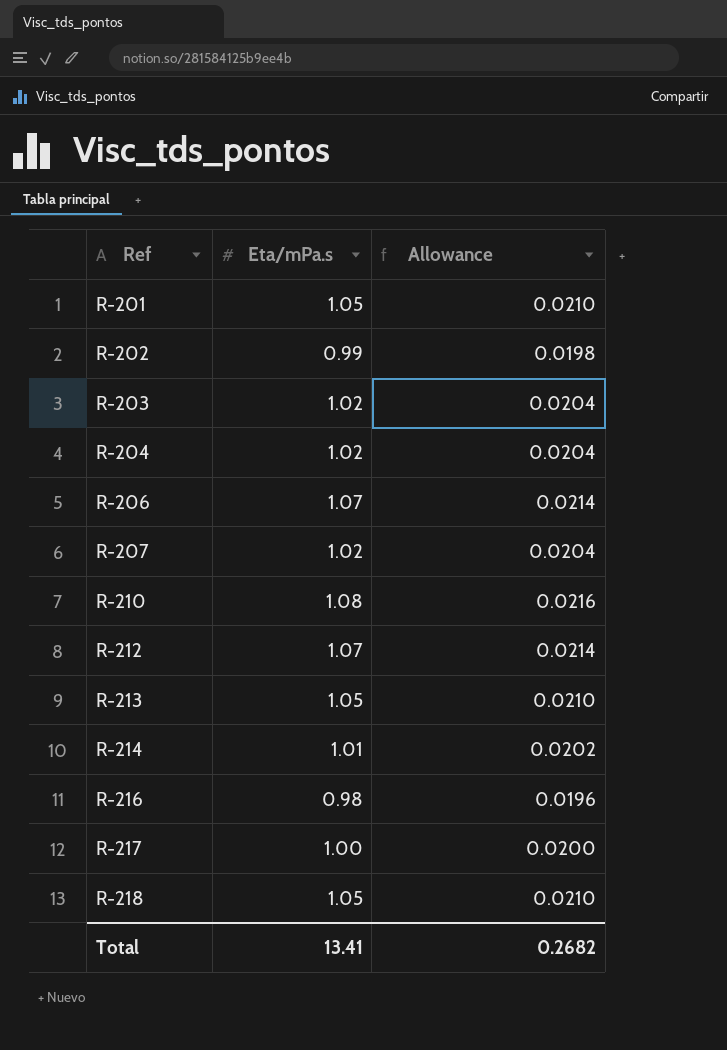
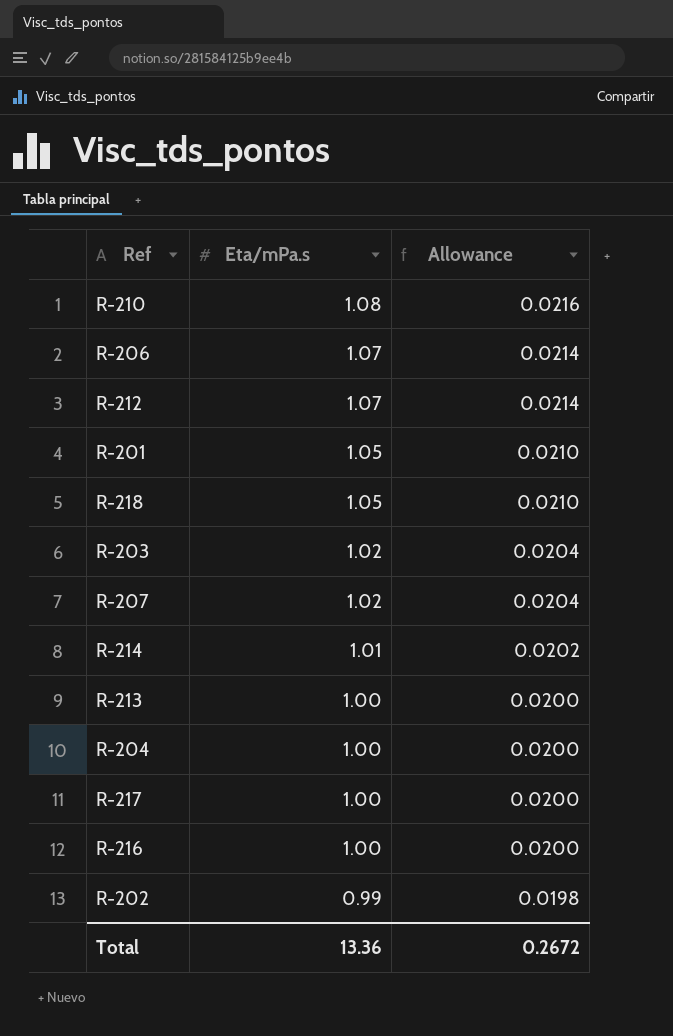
row order: Ref ascending -> Eta/mPa.s descending
R-213 | Eta/mPa.s: 1.05 -> 1.00
R-213 | Allowance: 0.0210 -> 0.0200
R-204 | Eta/mPa.s: 1.02 -> 1.00
R-204 | Allowance: 0.0204 -> 0.0200
R-216 | Eta/mPa.s: 0.98 -> 1.00
R-216 | Allowance: 0.0196 -> 0.0200
Total | Eta/mPa.s: 13.41 -> 13.36
Total | Allowance: 0.2682 -> 0.2672

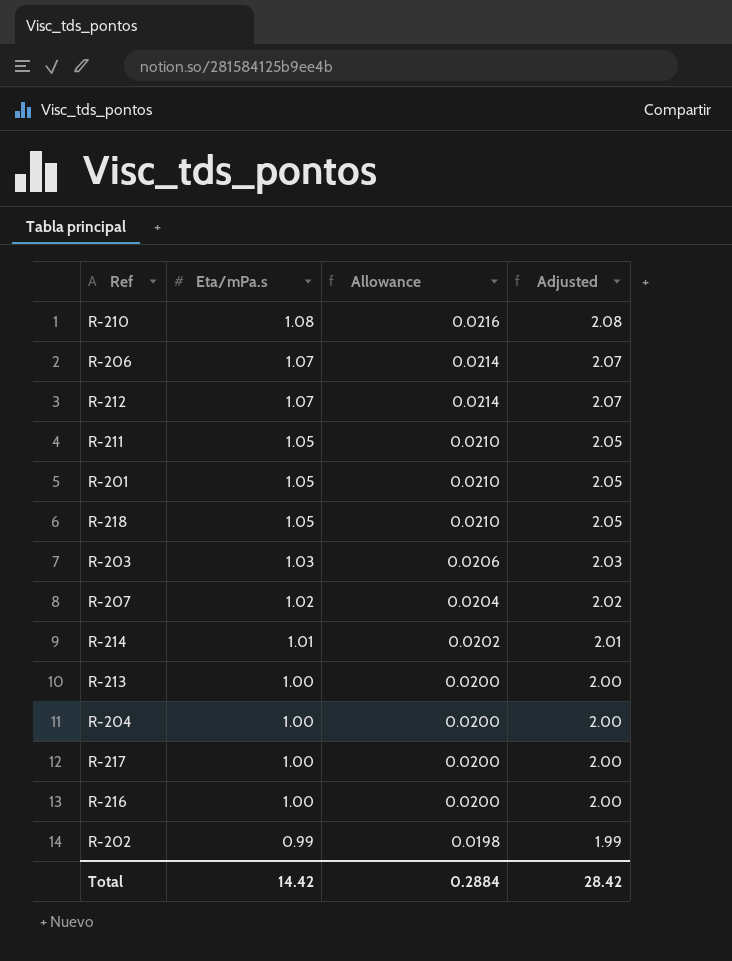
column Adjusted | formula: none -> [Eta/mPa.s] + 1
row R-211: none -> 1.05 | 0.0210 | 2.05
R-203 | Eta/mPa.s: 1.02 -> 1.03
R-203 | Allowance: 0.0204 -> 0.0206
Total | Eta/mPa.s: 13.36 -> 14.42
Total | Allowance: 0.2672 -> 0.2884

